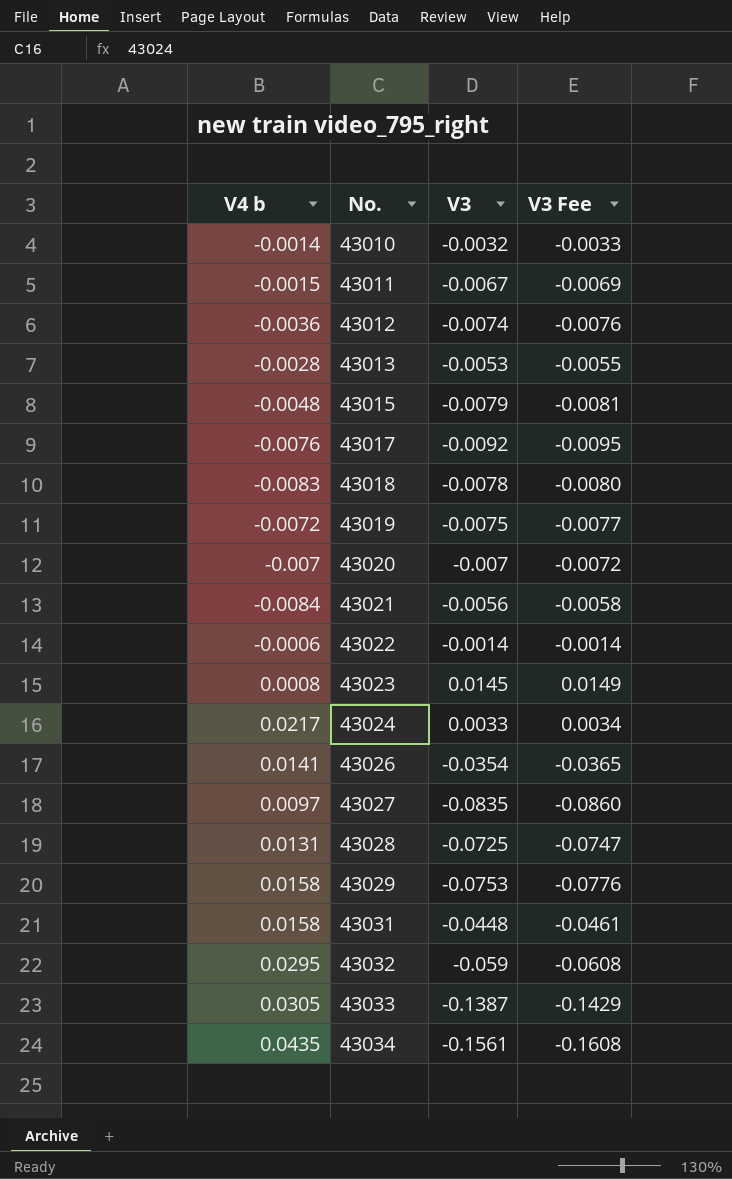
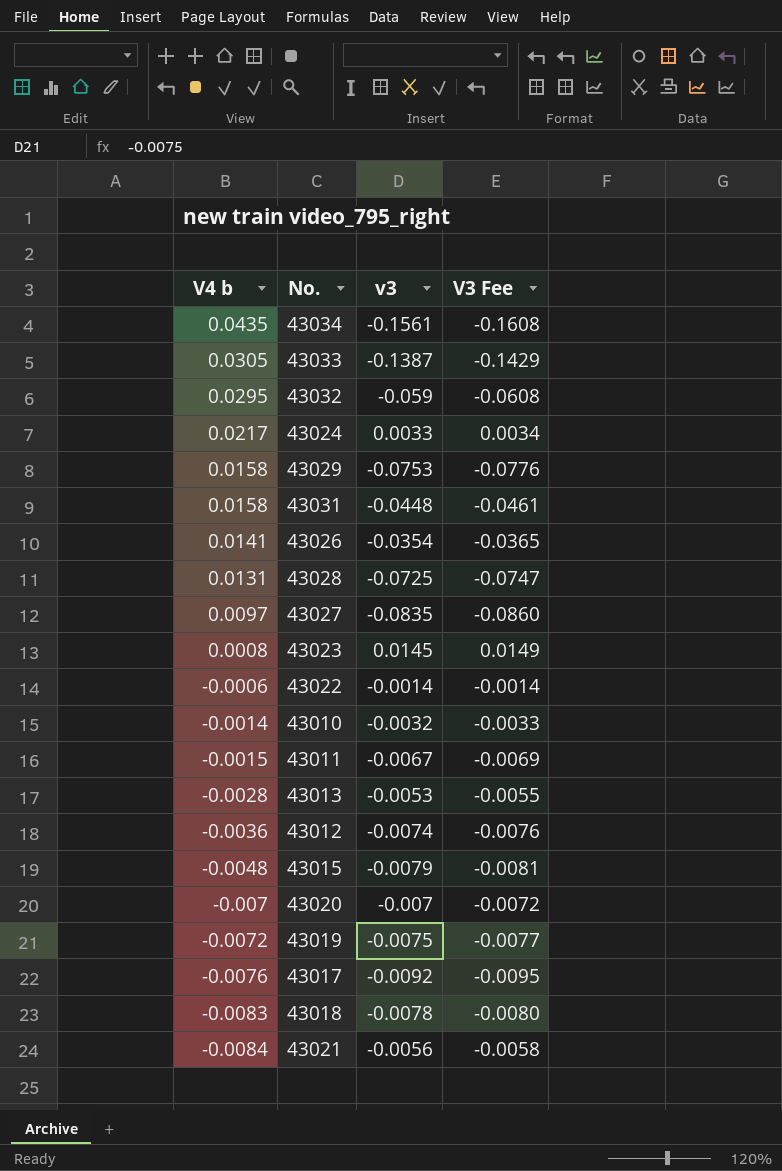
row order: No. ascending -> V4 b descending
column name: V3 -> v3

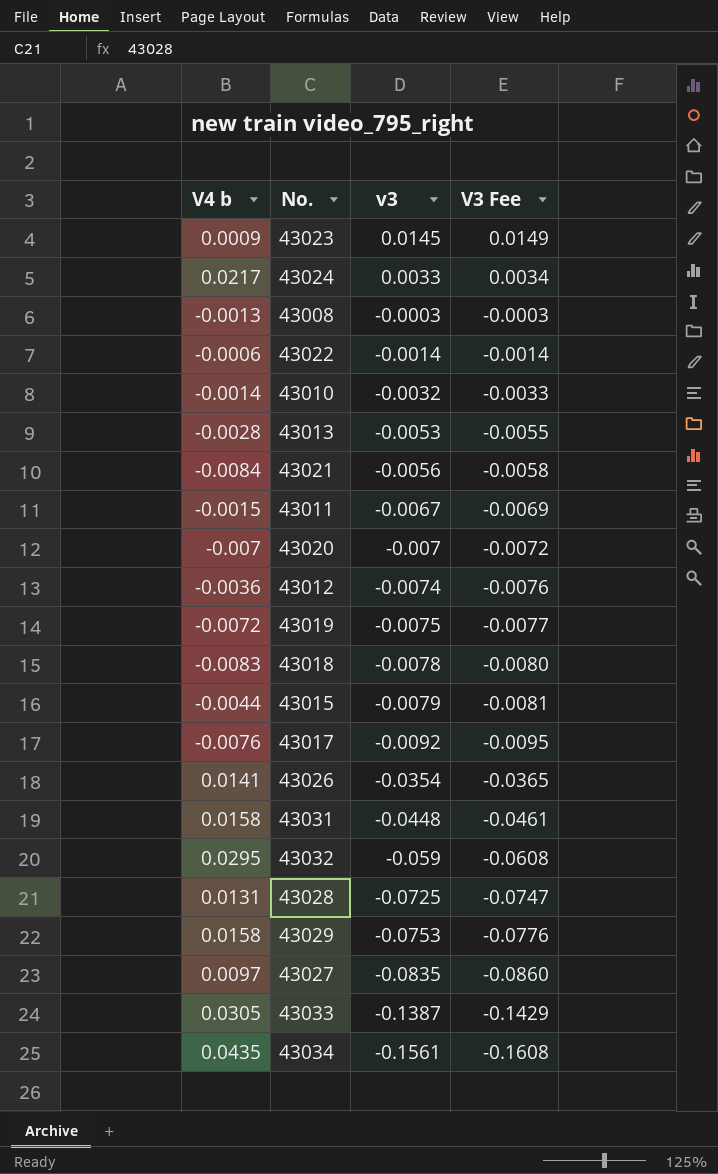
row order: V4 b descending -> v3 descending
43023 | V4 b: 0.0008 -> 0.0009
row 43008: none -> -0.0013 | -0.0003 | -0.0003
43015 | V4 b: -0.0048 -> -0.0044

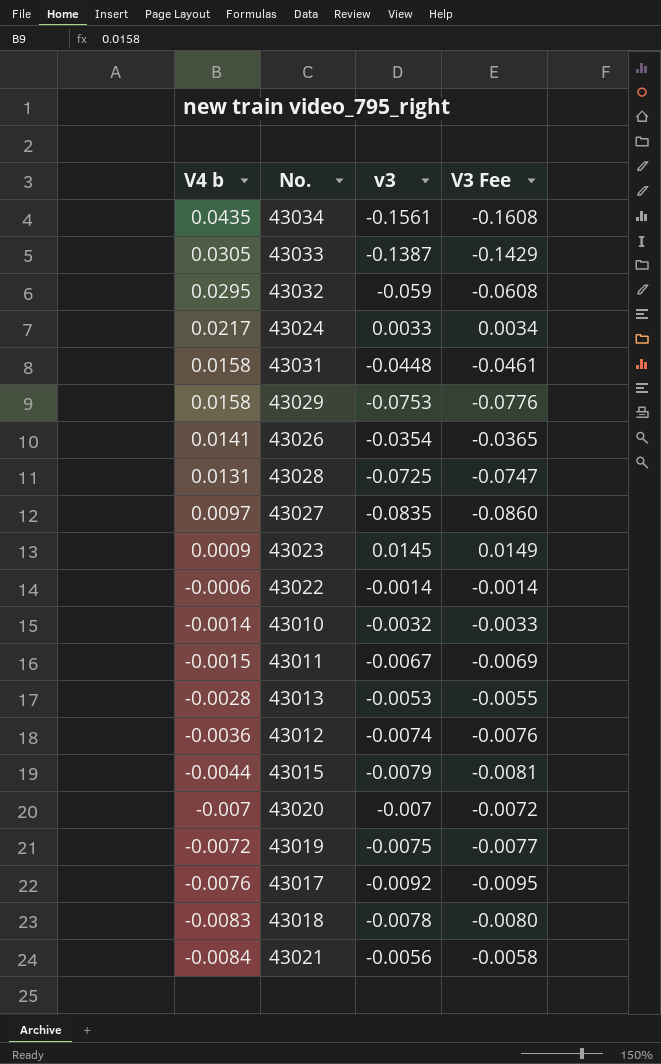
row order: v3 descending -> V4 b descending
row 43008: -0.0013 | -0.0003 | -0.0003 -> none

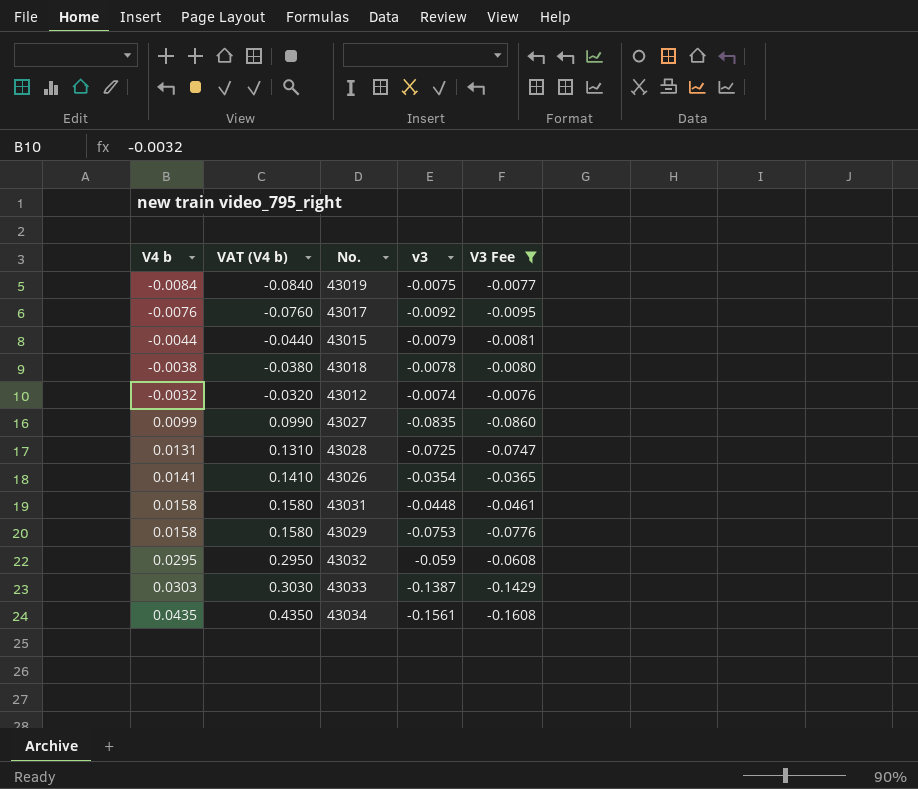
filter: none -> V3 Fee <= -0.0076
row order: V4 b descending -> V4 b ascending
column VAT (V4 b) | formula: none -> [V4 b] * 10
43019 | V4 b: -0.0072 -> -0.0084
43018 | V4 b: -0.0083 -> -0.0038
43012 | V4 b: -0.0036 -> -0.0032
43027 | V4 b: 0.0097 -> 0.0099
43033 | V4 b: 0.0305 -> 0.0303

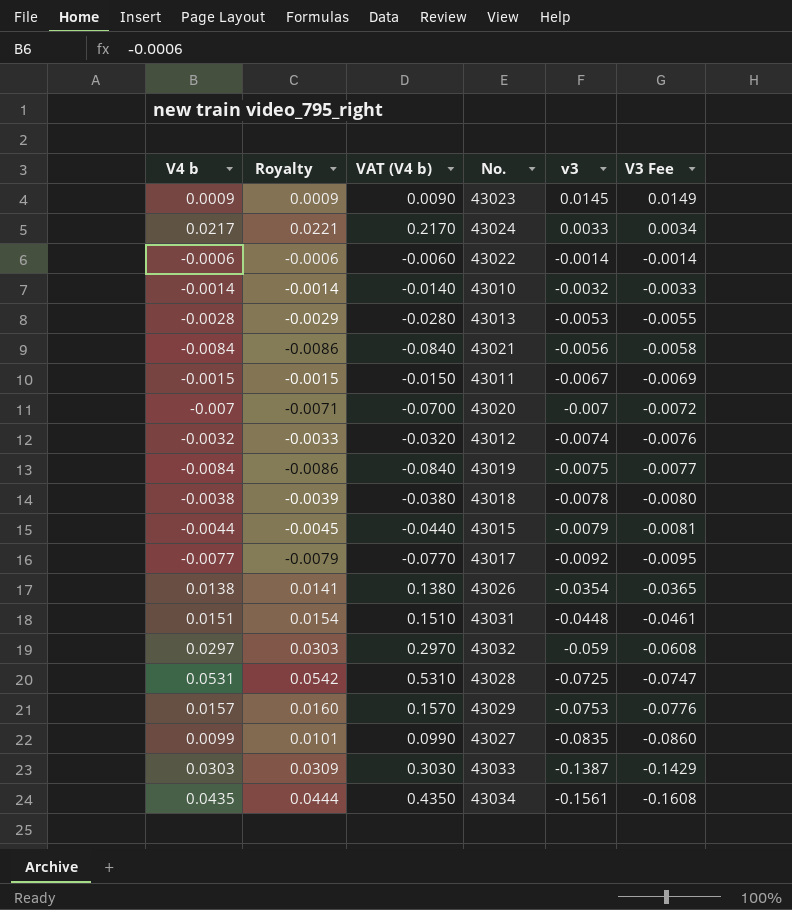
filter: V3 Fee <= -0.0076 -> none
row order: V4 b ascending -> v3 descending
column Royalty | formula: none -> [V4 b] * 1.02
43017 | V4 b: -0.0076 -> -0.0077
43017 | VAT (V4 b): -0.0760 -> -0.0770
43026 | V4 b: 0.0141 -> 0.0138
43026 | VAT (V4 b): 0.1410 -> 0.1380
43031 | V4 b: 0.0158 -> 0.0151
43031 | VAT (V4 b): 0.1580 -> 0.1510
43032 | V4 b: 0.0295 -> 0.0297
43032 | VAT (V4 b): 0.2950 -> 0.2970
43028 | V4 b: 0.0131 -> 0.0531
43028 | VAT (V4 b): 0.1310 -> 0.5310
43029 | V4 b: 0.0158 -> 0.0157
43029 | VAT (V4 b): 0.1580 -> 0.1570

